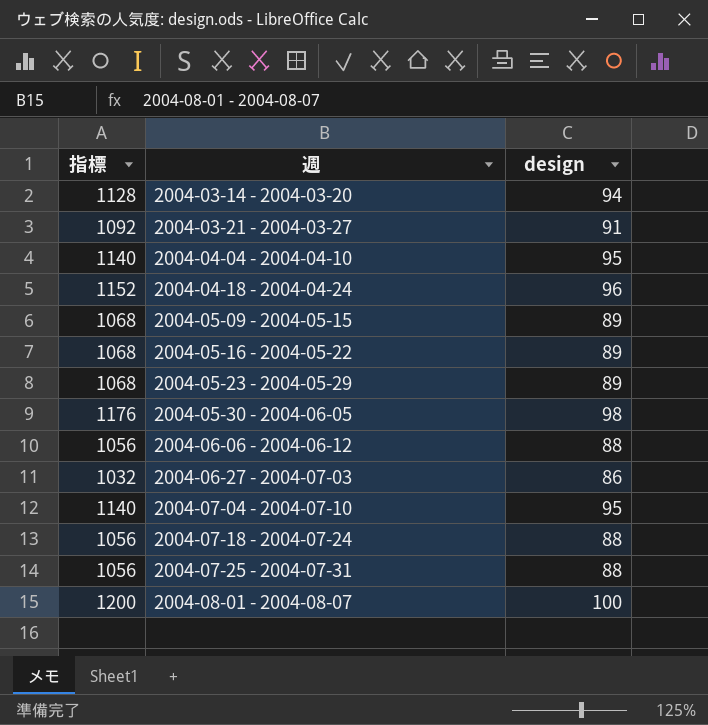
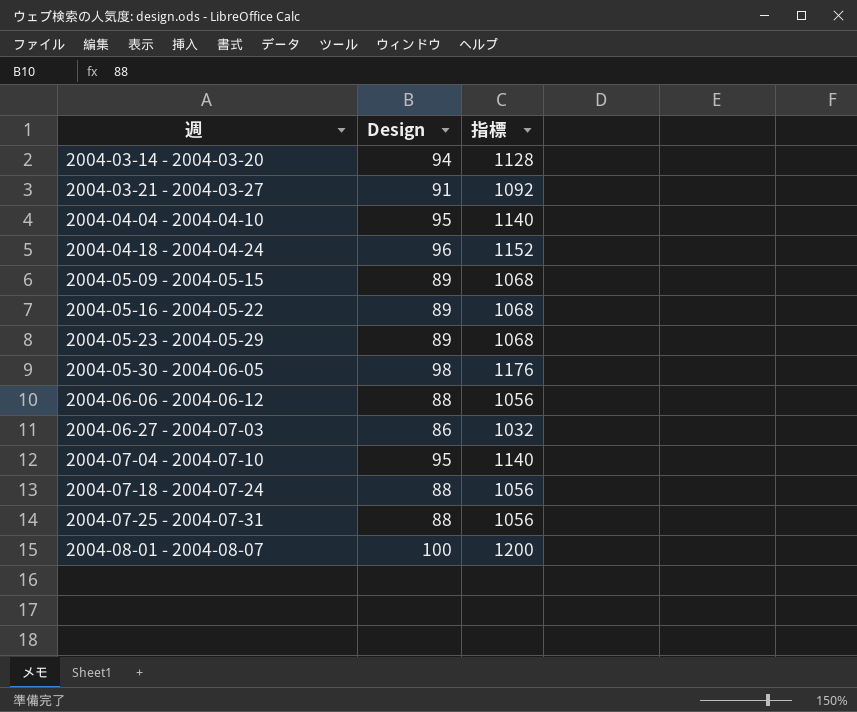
column name: design -> Design
column 指標 | position: 1 -> 3

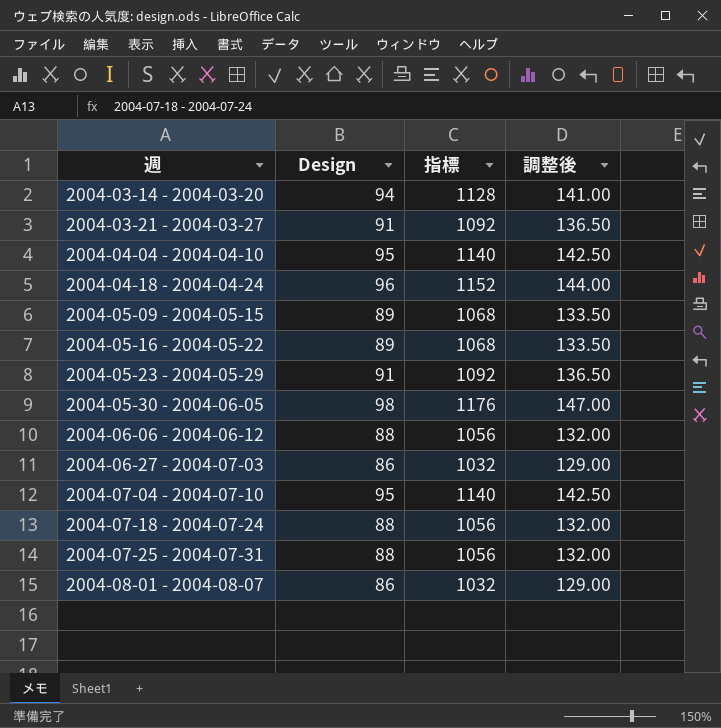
column 調整後 | formula: none -> [Design] * 1.5
2004-05-23 - 2004-05-29 | Design: 89 -> 91
2004-05-23 - 2004-05-29 | 指標: 1068 -> 1092
2004-08-01 - 2004-08-07 | Design: 100 -> 86
2004-08-01 - 2004-08-07 | 指標: 1200 -> 1032

